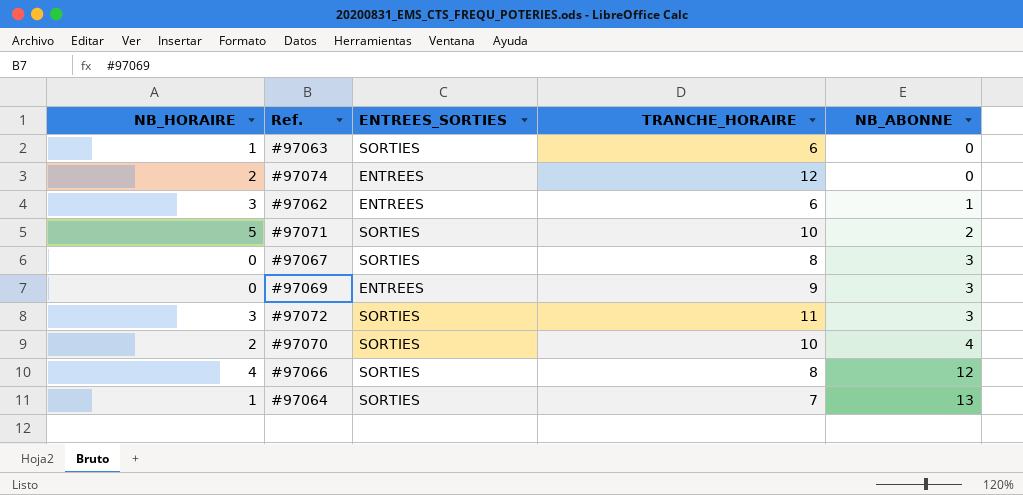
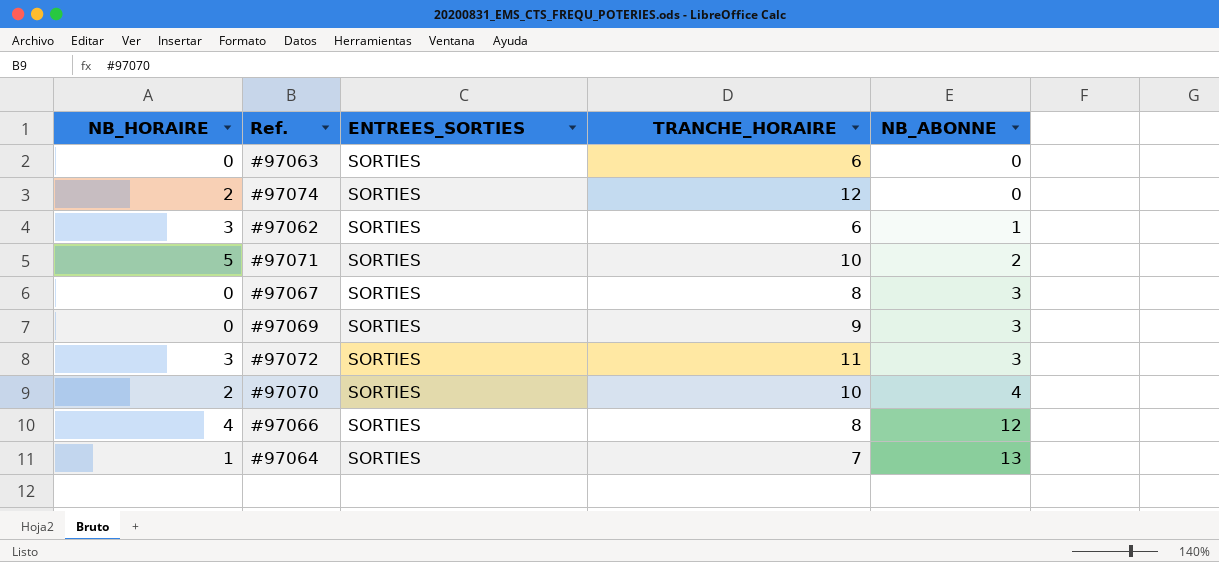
#97063 | NB_HORAIRE: 1 -> 0
#97074 | ENTREES_SORTIES: ENTREES -> SORTIES
#97062 | ENTREES_SORTIES: ENTREES -> SORTIES
#97069 | ENTREES_SORTIES: ENTREES -> SORTIES

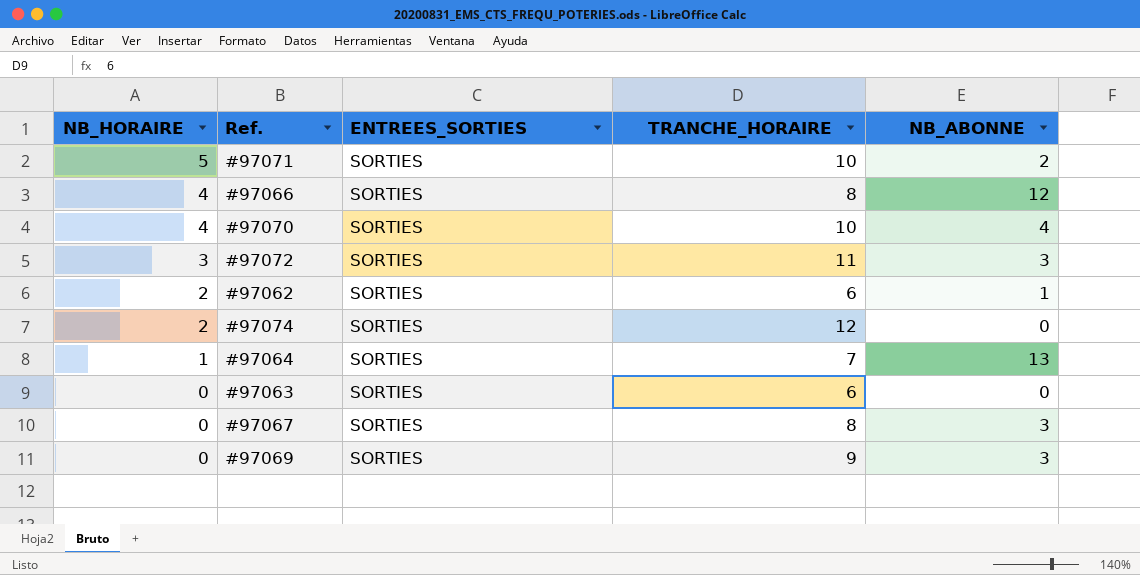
row order: NB_ABONNE ascending -> NB_HORAIRE descending
#97070 | NB_HORAIRE: 2 -> 4
#97062 | NB_HORAIRE: 3 -> 2

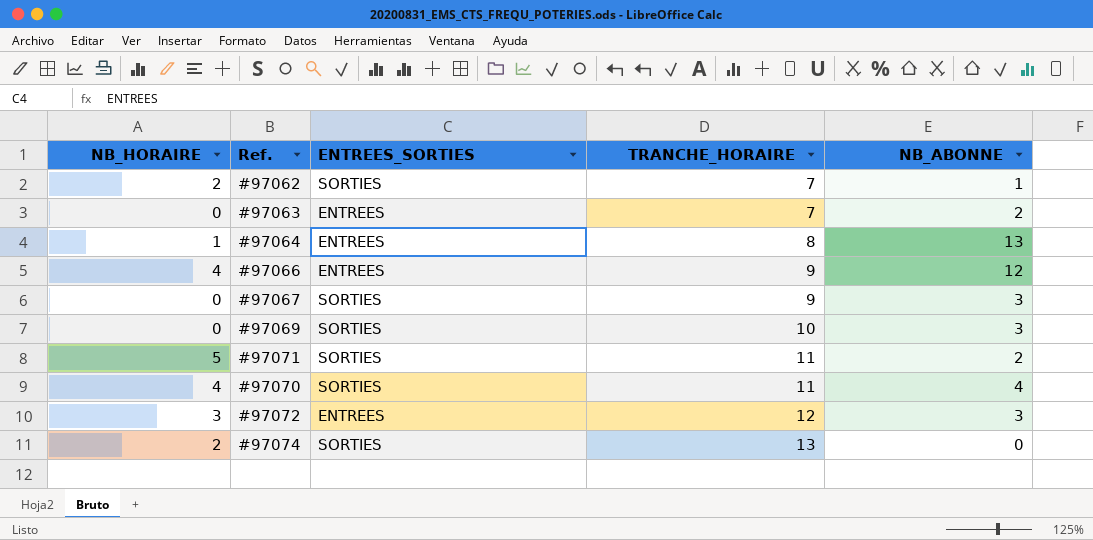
row order: NB_HORAIRE descending -> TRANCHE_HORAIRE ascending
#97062 | TRANCHE_HORAIRE: 6 -> 7
#97063 | ENTREES_SORTIES: SORTIES -> ENTREES
#97063 | TRANCHE_HORAIRE: 6 -> 7
#97063 | NB_ABONNE: 0 -> 2
#97064 | ENTREES_SORTIES: SORTIES -> ENTREES
#97064 | TRANCHE_HORAIRE: 7 -> 8
#97066 | ENTREES_SORTIES: SORTIES -> ENTREES
#97066 | TRANCHE_HORAIRE: 8 -> 9
#97067 | TRANCHE_HORAIRE: 8 -> 9
#97069 | TRANCHE_HORAIRE: 9 -> 10
#97071 | TRANCHE_HORAIRE: 10 -> 11
#97070 | TRANCHE_HORAIRE: 10 -> 11
#97072 | ENTREES_SORTIES: SORTIES -> ENTREES
#97072 | TRANCHE_HORAIRE: 11 -> 12
#97074 | TRANCHE_HORAIRE: 12 -> 13

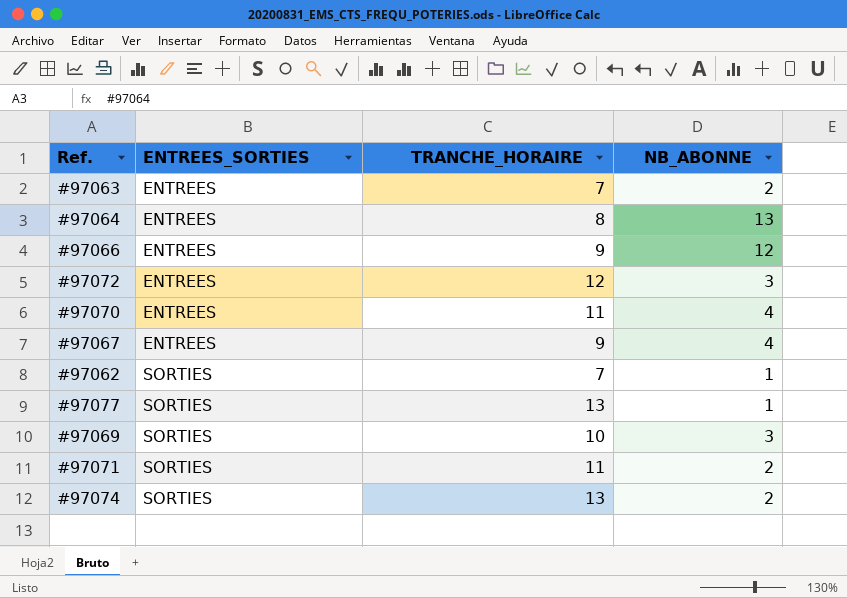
row order: TRANCHE_HORAIRE ascending -> ENTREES_SORTIES ascending
column NB_HORAIRE | position: 1 -> none
#97070 | ENTREES_SORTIES: SORTIES -> ENTREES
#97067 | ENTREES_SORTIES: SORTIES -> ENTREES
#97067 | NB_ABONNE: 3 -> 4
row #97077: none -> SORTIES | 13 | 1
#97074 | NB_ABONNE: 0 -> 2

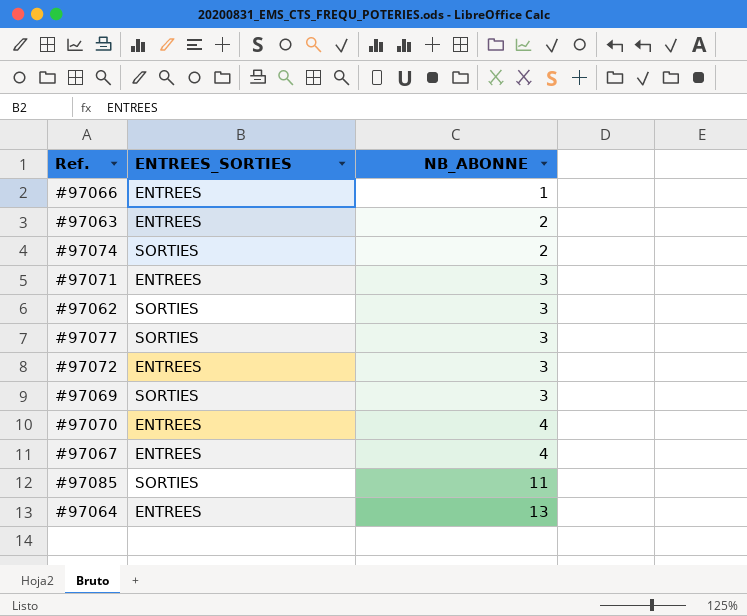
row order: ENTREES_SORTIES ascending -> NB_ABONNE ascending
column TRANCHE_HORAIRE | position: 3 -> none
#97066 | NB_ABONNE: 12 -> 1
#97071 | ENTREES_SORTIES: SORTIES -> ENTREES
#97071 | NB_ABONNE: 2 -> 3
#97062 | NB_ABONNE: 1 -> 3
#97077 | NB_ABONNE: 1 -> 3
row #97085: none -> SORTIES | 11

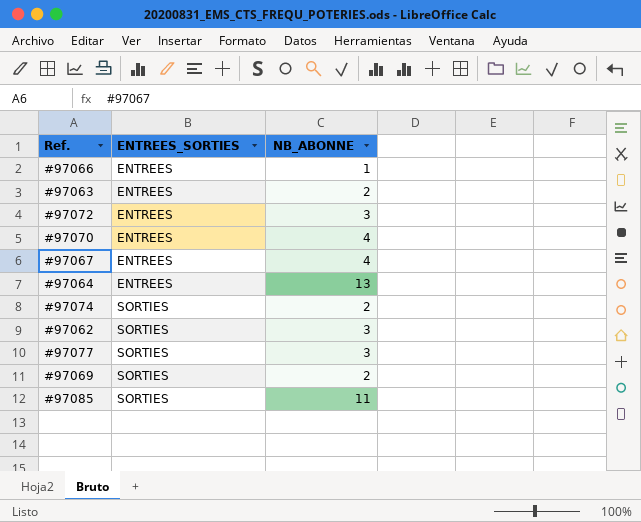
row order: NB_ABONNE ascending -> ENTREES_SORTIES ascending
row #97071: ENTREES | 3 -> none
#97069 | NB_ABONNE: 3 -> 2

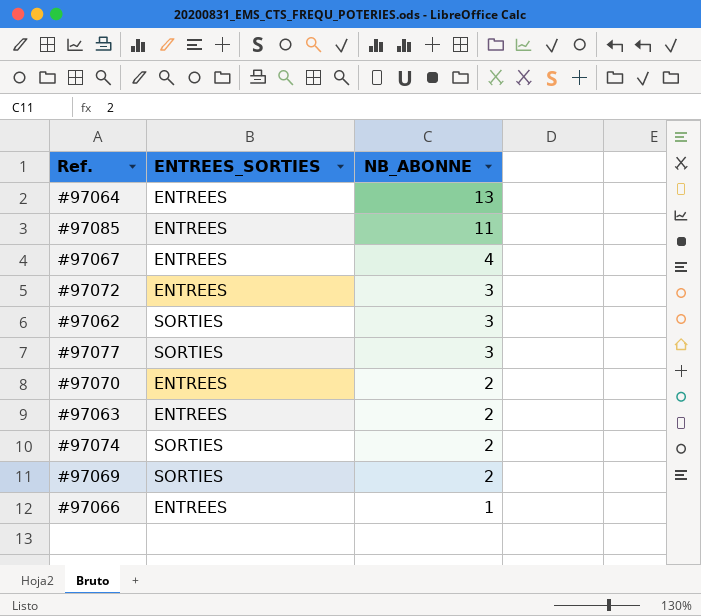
row order: ENTREES_SORTIES ascending -> NB_ABONNE descending
#97085 | ENTREES_SORTIES: SORTIES -> ENTREES
#97070 | NB_ABONNE: 4 -> 2

